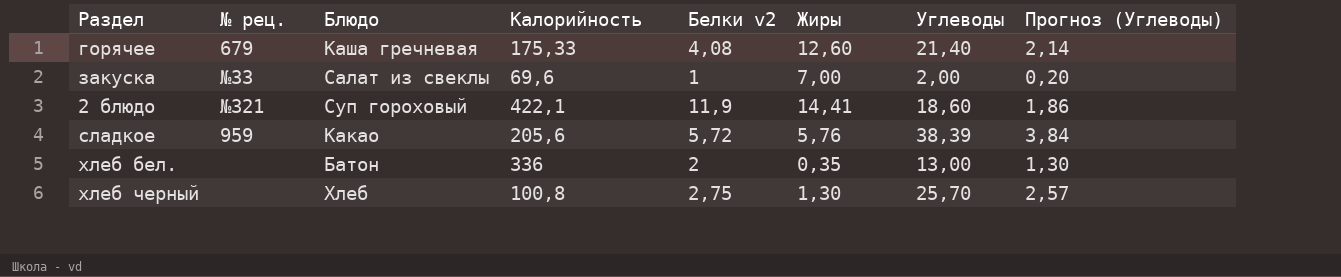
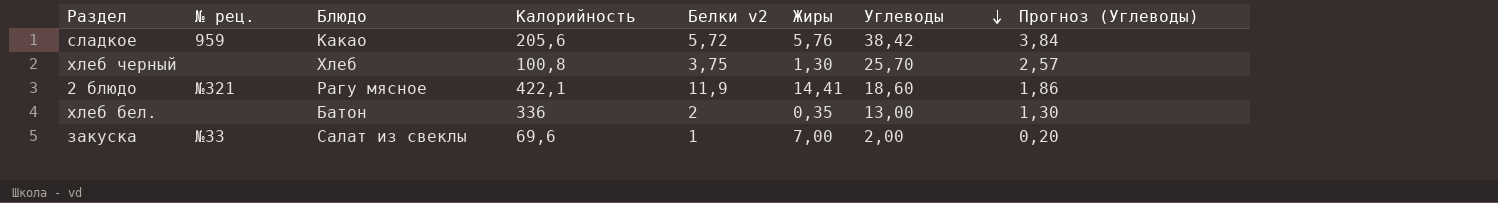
row order: none -> Углеводы descending
row горячее: 679 | Каша гречневая | 175,33 | 4,08 | 12,60 | 21,40 | 2,14 -> none
сладкое | Углеводы: 38,39 -> 38,42
хлеб черный | Белки v2: 2,75 -> 3,75
2 блюдо | Блюдо: Суп гороховый -> Рагу мясное

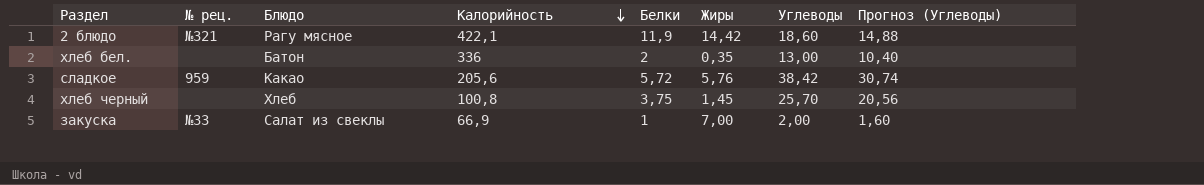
row order: Углеводы descending -> Калорийность descending
column name: Белки v2 -> Белки
column Прогноз (Углеводы) | formula: [Углеводы] * 0,1 -> [Углеводы] * 0,8
2 блюдо | Жиры: 14,41 -> 14,42
хлеб черный | Жиры: 1,30 -> 1,45
закуска | Калорийность: 69,6 -> 66,9

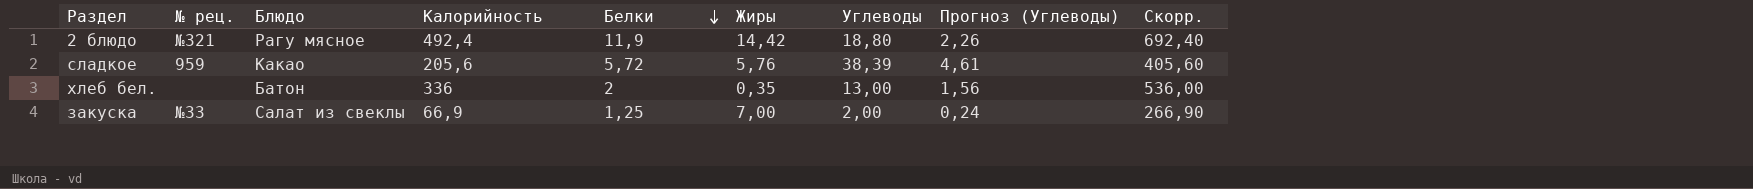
row order: Калорийность descending -> Белки descending
column Прогноз (Углеводы) | formula: [Углеводы] * 0,8 -> [Углеводы] * 0,12
column Скорр. | formula: none -> [Калорийность] + 200
row хлеб черный: none | Хлеб | 100,8 | 3,75 | 1,45 | 25,70 | 20,56 -> none
2 блюдо | Калорийность: 422,1 -> 492,4
2 блюдо | Углеводы: 18,60 -> 18,80
сладкое | Углеводы: 38,42 -> 38,39
закуска | Белки: 1 -> 1,25

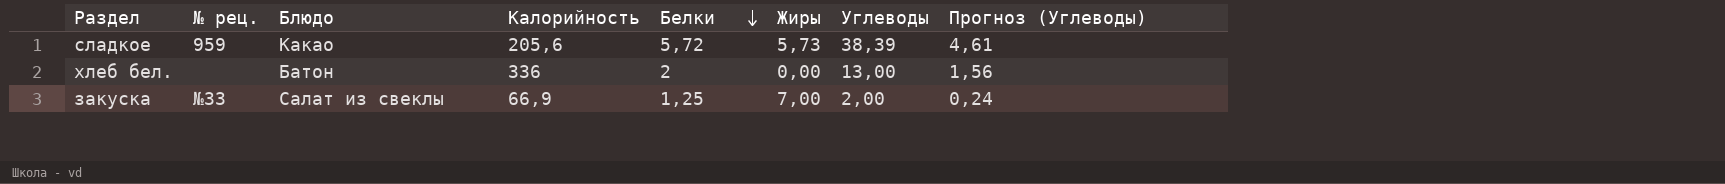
column Скорр. | formula: [Калорийность] + 200 -> none
row 2 блюдо: №321 | Рагу мясное | 492,4 | 11,9 | 14,42 | 18,80 | 2,26 | 692,40 -> none
сладкое | Жиры: 5,76 -> 5,73
хлеб бел. | Жиры: 0,35 -> 0,00

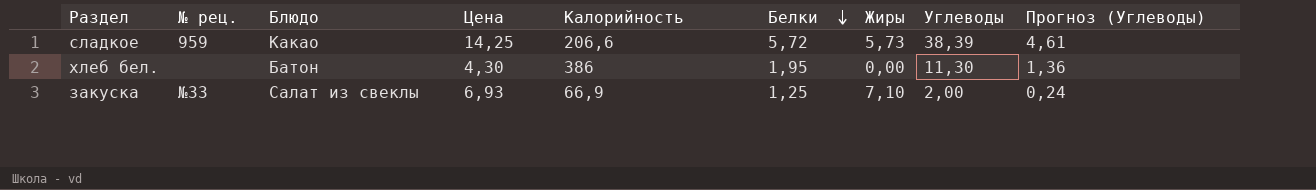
column Цена | position: none -> 4
сладкое | Калорийность: 205,6 -> 206,6
хлеб бел. | Калорийность: 336 -> 386
хлеб бел. | Белки: 2 -> 1,95
хлеб бел. | Углеводы: 13,00 -> 11,30
хлеб бел. | Прогноз (Углеводы): 1,56 -> 1,36
закуска | Жиры: 7,00 -> 7,10

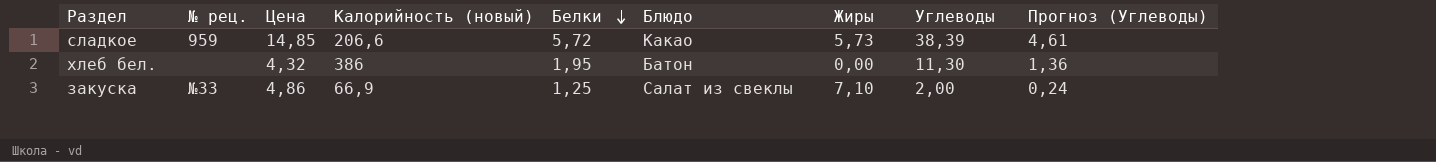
column name: Калорийность -> Калорийность (новый)
column Блюдо | position: 3 -> 6
сладкое | Цена: 14,25 -> 14,85
хлеб бел. | Цена: 4,30 -> 4,32
закуска | Цена: 6,93 -> 4,86

